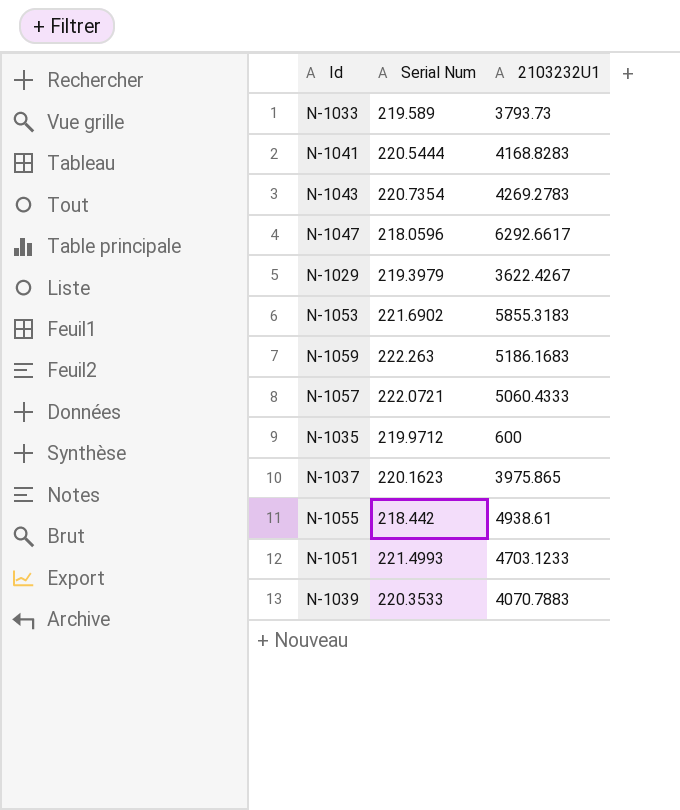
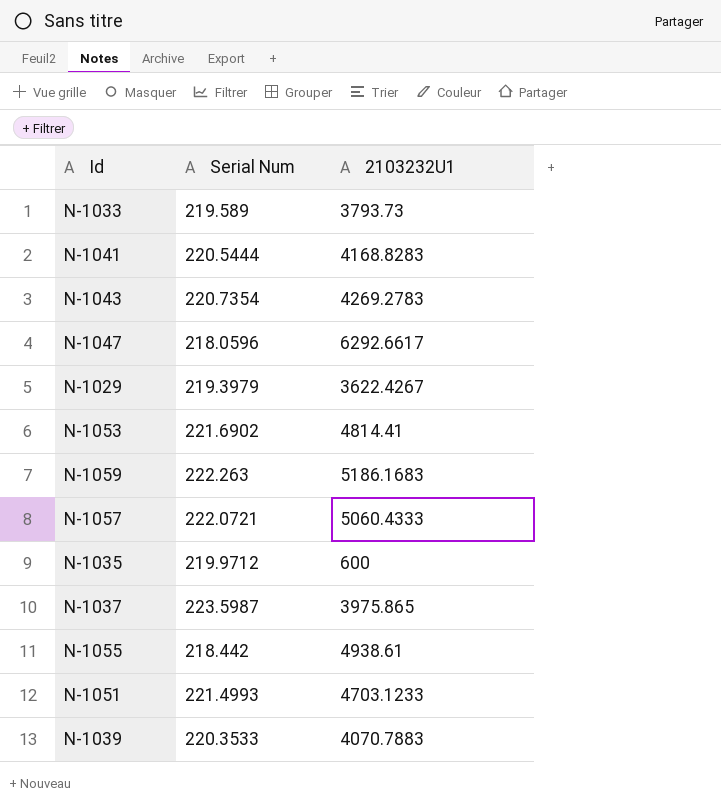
N-1053 | 2103232U1: 5855.3183 -> 4814.41
N-1037 | Serial Num: 220.1623 -> 223.5987

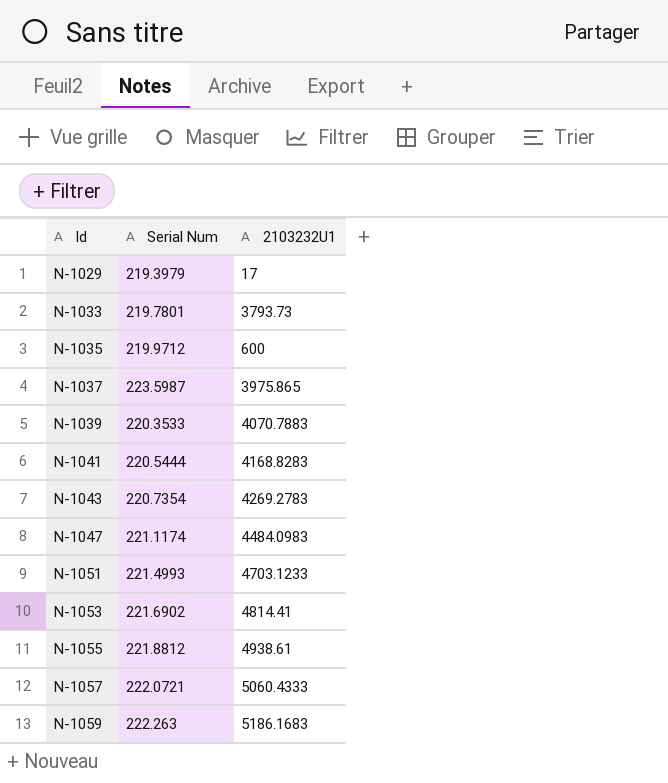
row order: none -> Id ascending
N-1029 | 2103232U1: 3622.4267 -> 17
N-1033 | Serial Num: 219.589 -> 219.7801
N-1047 | Serial Num: 218.0596 -> 221.1174
N-1047 | 2103232U1: 6292.6617 -> 4484.0983
N-1055 | Serial Num: 218.442 -> 221.8812

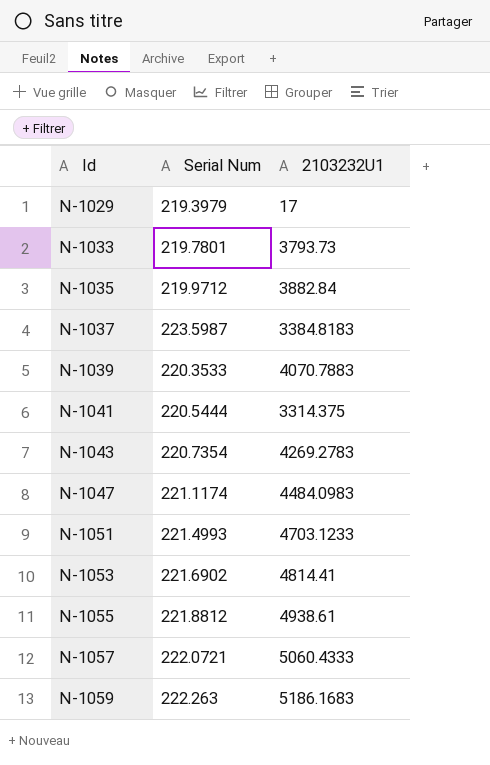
N-1035 | 2103232U1: 600 -> 3882.84
N-1037 | 2103232U1: 3975.865 -> 3384.8183
N-1041 | 2103232U1: 4168.8283 -> 3314.375

